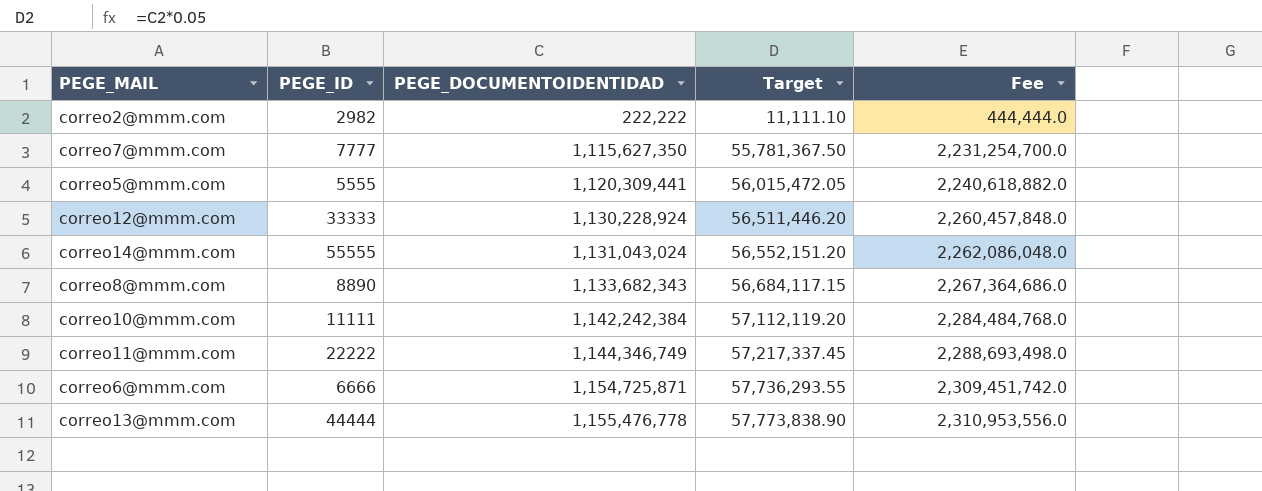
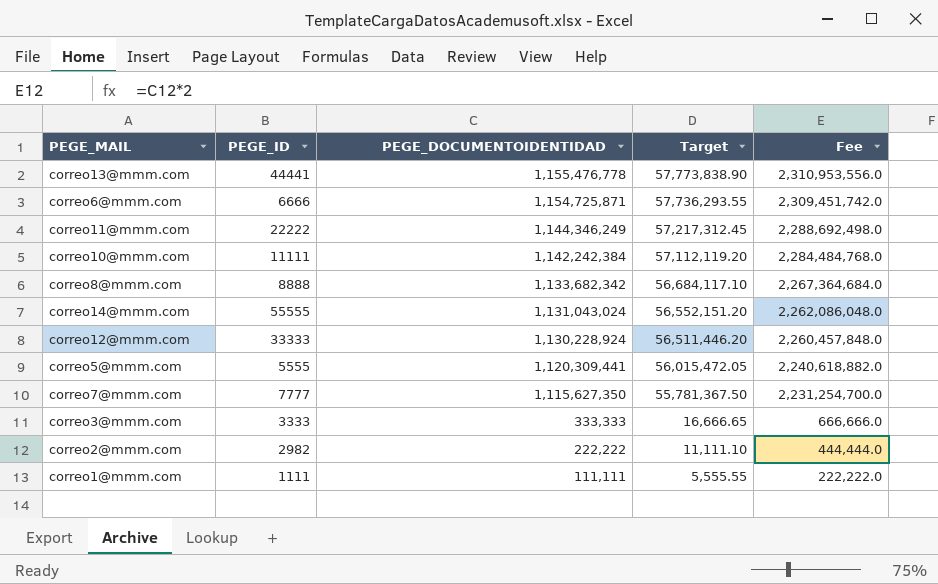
row order: PEGE_DOCUMENTOIDENTIDAD ascending -> PEGE_DOCUMENTOIDENTIDAD descending
correo13@mmm.com | PEGE_ID: 44444 -> 44441
correo11@mmm.com | PEGE_DOCUMENTOIDENTIDAD: 1,144,346,749 -> 1,144,346,249
correo11@mmm.com | Target: 57,217,337.45 -> 57,217,312.45
correo11@mmm.com | Fee: 2,288,693,498.0 -> 2,288,692,498.0
correo8@mmm.com | PEGE_ID: 8890 -> 8888
correo8@mmm.com | PEGE_DOCUMENTOIDENTIDAD: 1,133,682,343 -> 1,133,682,342
correo8@mmm.com | Target: 56,684,117.15 -> 56,684,117.10
correo8@mmm.com | Fee: 2,267,364,686.0 -> 2,267,364,684.0
row correo3@mmm.com: none -> 3333 | 333,333 | 16,666.65 | 666,666.0
row correo1@mmm.com: none -> 1111 | 111,111 | 5,555.55 | 222,222.0

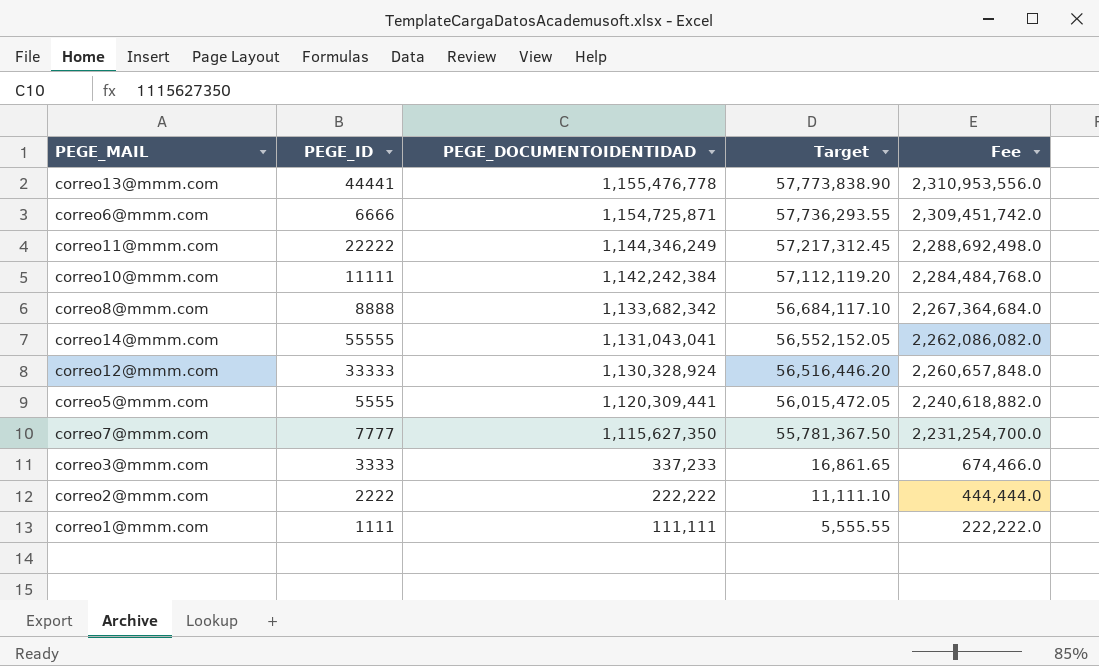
correo14@mmm.com | PEGE_DOCUMENTOIDENTIDAD: 1,131,043,024 -> 1,131,043,041
correo14@mmm.com | Target: 56,552,151.20 -> 56,552,152.05
correo14@mmm.com | Fee: 2,262,086,048.0 -> 2,262,086,082.0
correo12@mmm.com | PEGE_DOCUMENTOIDENTIDAD: 1,130,228,924 -> 1,130,328,924
correo12@mmm.com | Target: 56,511,446.20 -> 56,516,446.20
correo12@mmm.com | Fee: 2,260,457,848.0 -> 2,260,657,848.0
correo3@mmm.com | PEGE_DOCUMENTOIDENTIDAD: 333,333 -> 337,233
correo3@mmm.com | Target: 16,666.65 -> 16,861.65
correo3@mmm.com | Fee: 666,666.0 -> 674,466.0
correo2@mmm.com | PEGE_ID: 2982 -> 2222

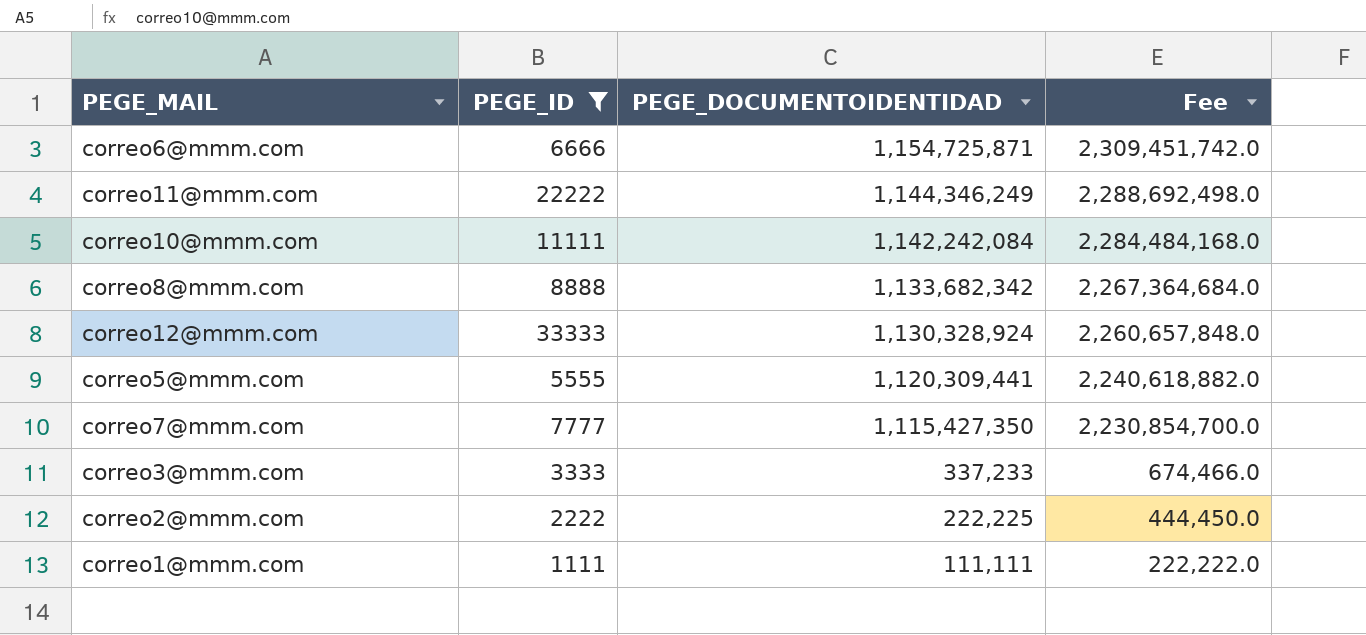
filter: none -> PEGE_ID <= 33333
column Target | formula: [PEGE_DOCUMENTOIDENTIDAD] * 0.05 -> none
correo10@mmm.com | PEGE_DOCUMENTOIDENTIDAD: 1,142,242,384 -> 1,142,242,084
correo10@mmm.com | Fee: 2,284,484,768.0 -> 2,284,484,168.0
correo7@mmm.com | PEGE_DOCUMENTOIDENTIDAD: 1,115,627,350 -> 1,115,427,350
correo7@mmm.com | Fee: 2,231,254,700.0 -> 2,230,854,700.0
correo2@mmm.com | PEGE_DOCUMENTOIDENTIDAD: 222,222 -> 222,225
correo2@mmm.com | Fee: 444,444.0 -> 444,450.0

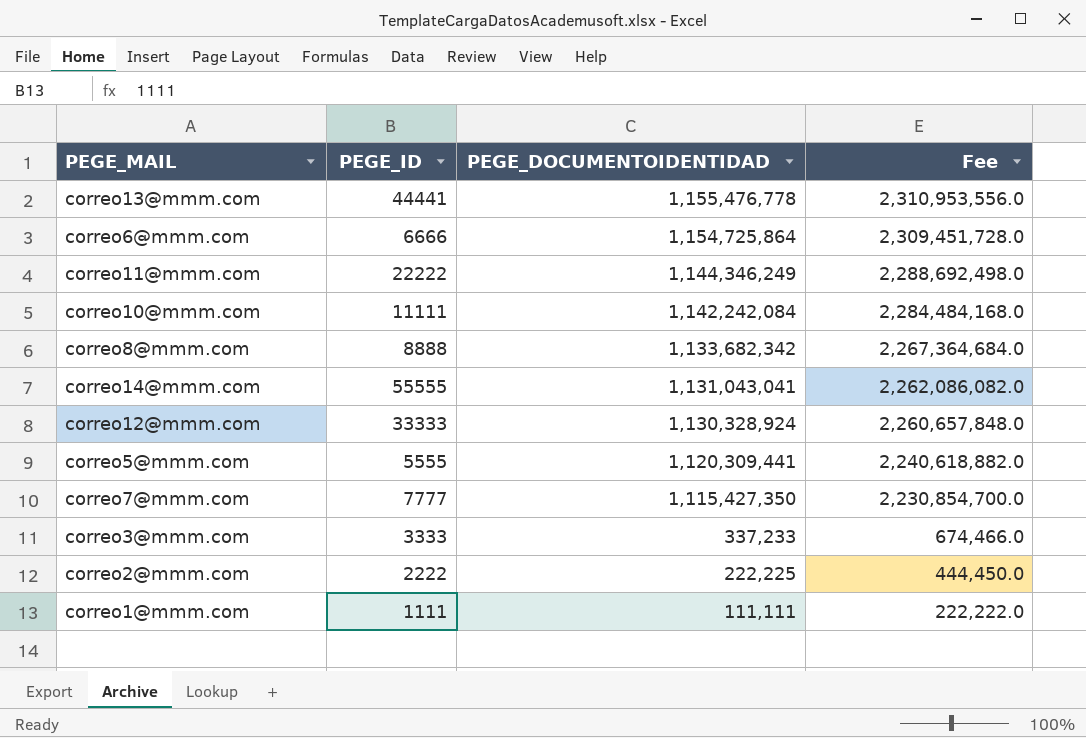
filter: PEGE_ID <= 33333 -> none
correo6@mmm.com | PEGE_DOCUMENTOIDENTIDAD: 1,154,725,871 -> 1,154,725,864
correo6@mmm.com | Fee: 2,309,451,742.0 -> 2,309,451,728.0

